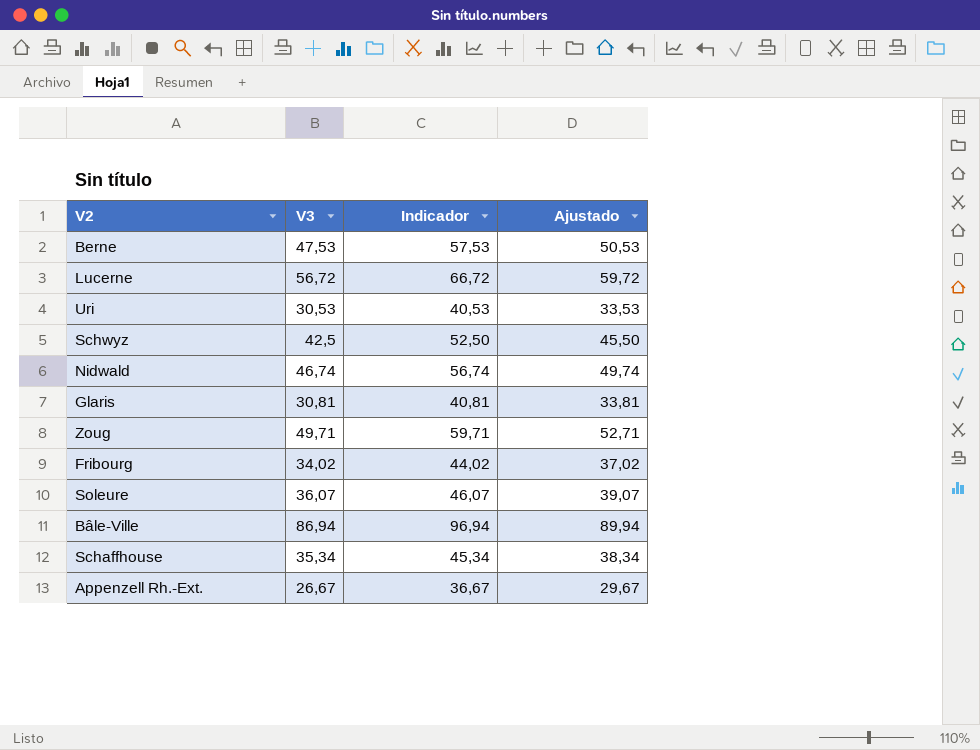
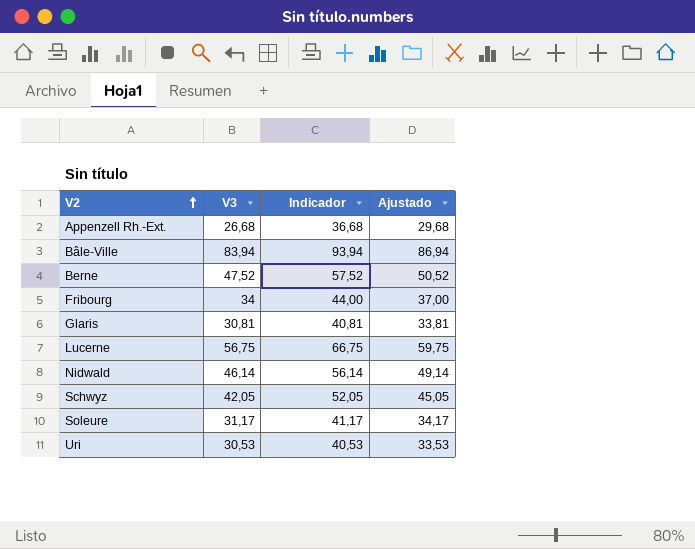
row order: none -> V2 ascending
row Zoug: 49,71 | 59,71 | 52,71 -> none
row Schaffhouse: 35,34 | 45,34 | 38,34 -> none
Appenzell Rh.-Ext. | V3: 26,67 -> 26,68
Appenzell Rh.-Ext. | Indicador: 36,67 -> 36,68
Appenzell Rh.-Ext. | Ajustado: 29,67 -> 29,68
Bâle-Ville | V3: 86,94 -> 83,94
Bâle-Ville | Indicador: 96,94 -> 93,94
Bâle-Ville | Ajustado: 89,94 -> 86,94
Berne | V3: 47,53 -> 47,52
Berne | Indicador: 57,53 -> 57,52
Berne | Ajustado: 50,53 -> 50,52
Fribourg | V3: 34,02 -> 34
Fribourg | Indicador: 44,02 -> 44,00
Fribourg | Ajustado: 37,02 -> 37,00
Lucerne | V3: 56,72 -> 56,75
Lucerne | Indicador: 66,72 -> 66,75
Lucerne | Ajustado: 59,72 -> 59,75
Nidwald | V3: 46,74 -> 46,14
Nidwald | Indicador: 56,74 -> 56,14
Nidwald | Ajustado: 49,74 -> 49,14
Schwyz | V3: 42,5 -> 42,05
Schwyz | Indicador: 52,50 -> 52,05
Schwyz | Ajustado: 45,50 -> 45,05
Soleure | V3: 36,07 -> 31,17
Soleure | Indicador: 46,07 -> 41,17
Soleure | Ajustado: 39,07 -> 34,17

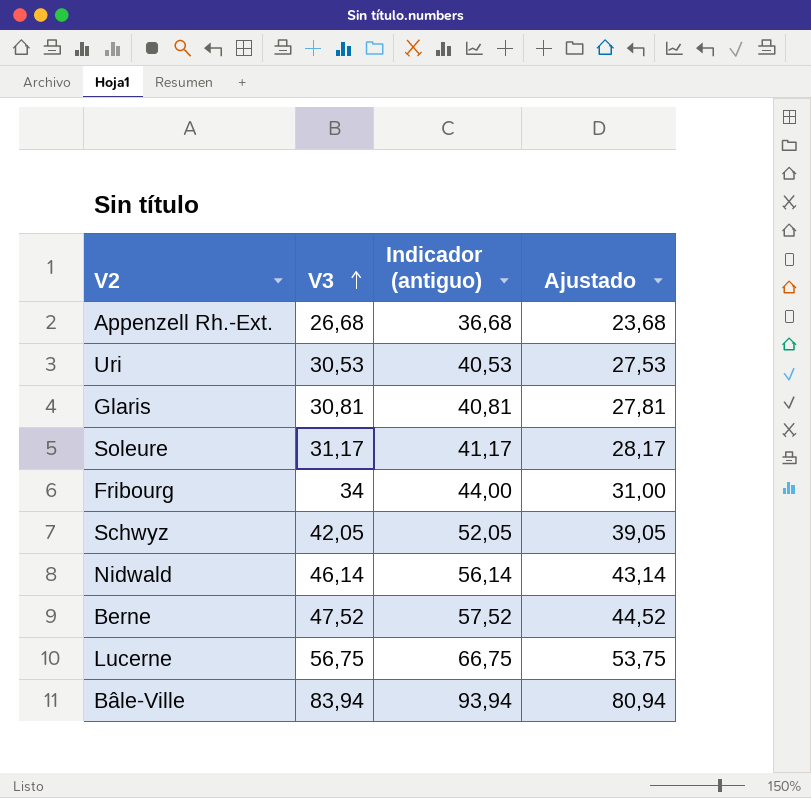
row order: V2 ascending -> V3 ascending
column name: Indicador -> Indicador (antiguo)
column Ajustado | formula: [V3] + 3 -> [V3] - 3

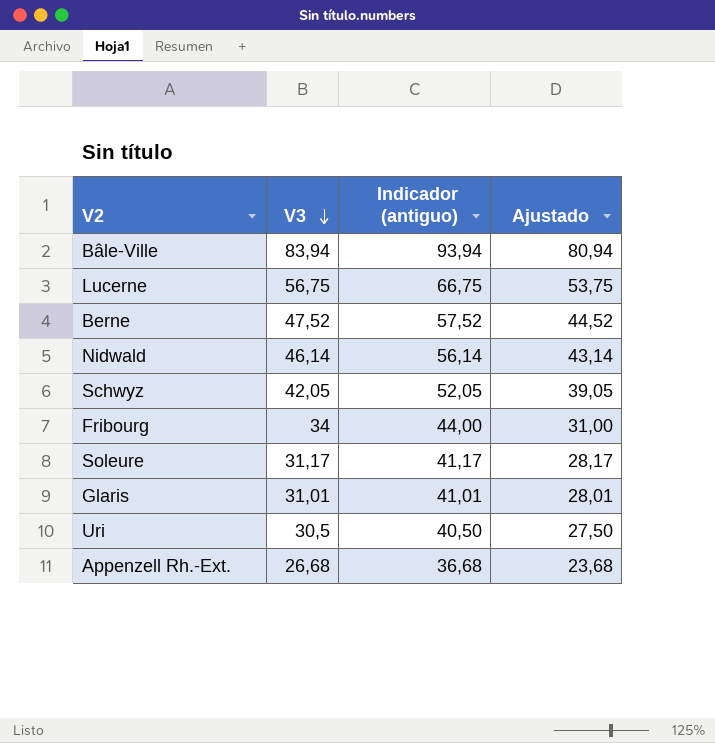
row order: V3 ascending -> V3 descending
Glaris | V3: 30,81 -> 31,01
Glaris | Indicador (antiguo): 40,81 -> 41,01
Glaris | Ajustado: 27,81 -> 28,01
Uri | V3: 30,53 -> 30,5
Uri | Indicador (antiguo): 40,53 -> 40,50
Uri | Ajustado: 27,53 -> 27,50

